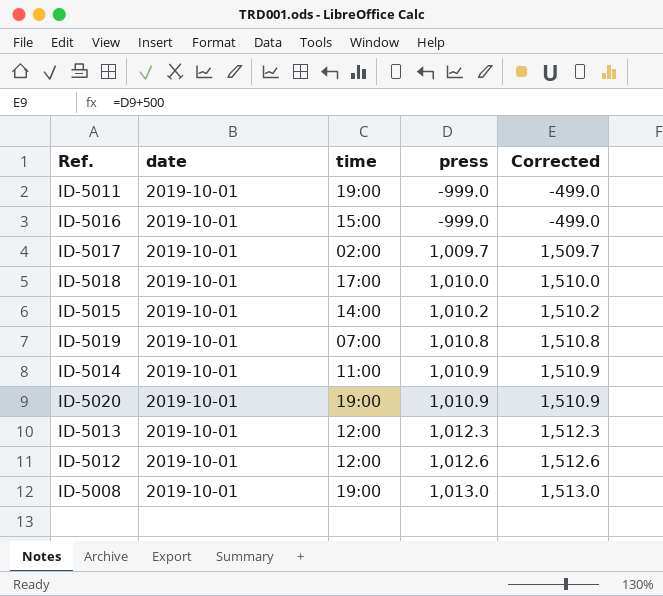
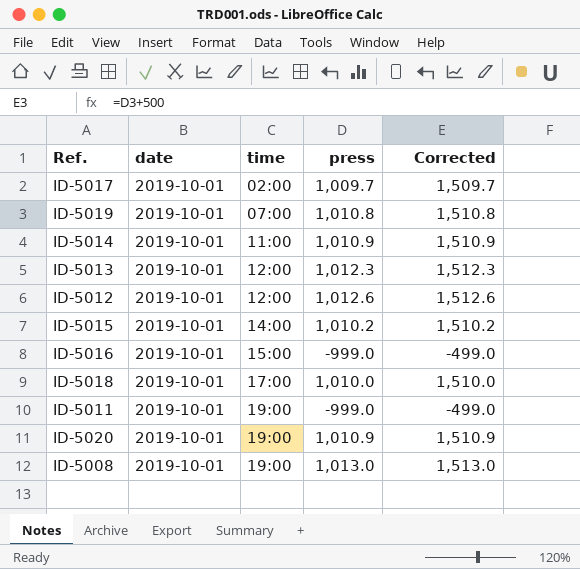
row order: press ascending -> time ascending

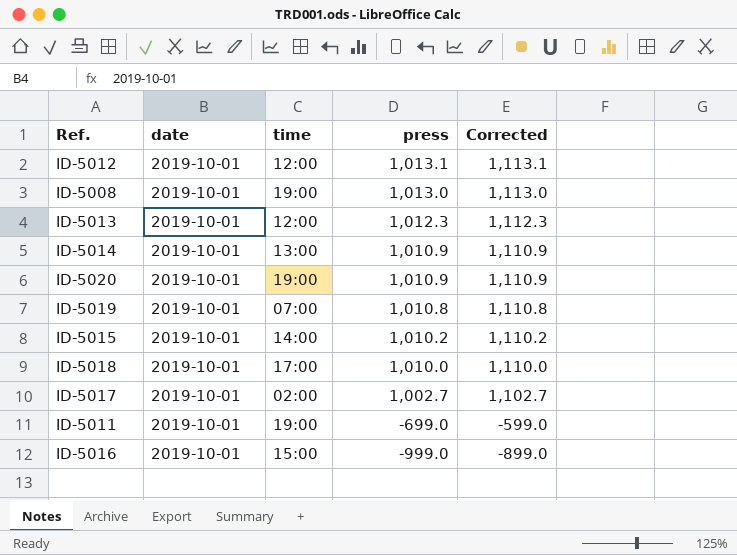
row order: time ascending -> press descending
column Corrected | formula: [press] + 500 -> [press] + 100
ID-5012 | press: 1,012.6 -> 1,013.1
ID-5014 | time: 11:00 -> 13:00
ID-5017 | press: 1,009.7 -> 1,002.7
ID-5011 | press: -999.0 -> -699.0

